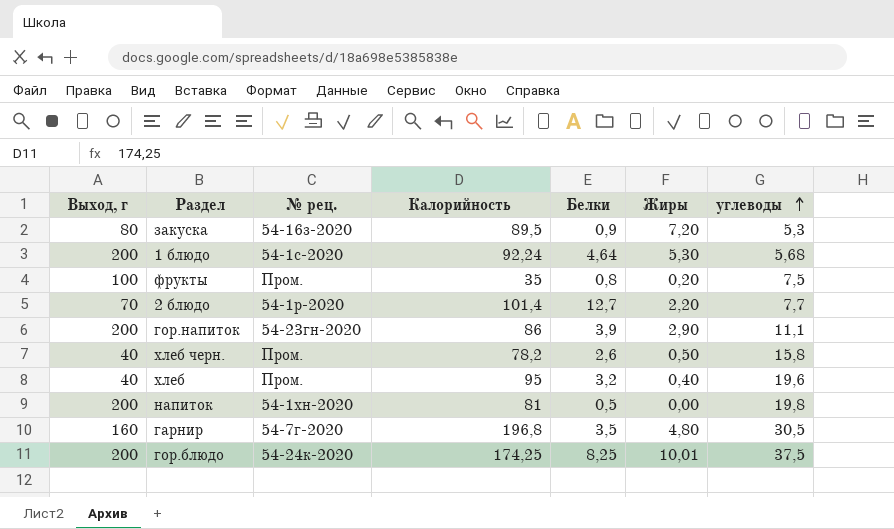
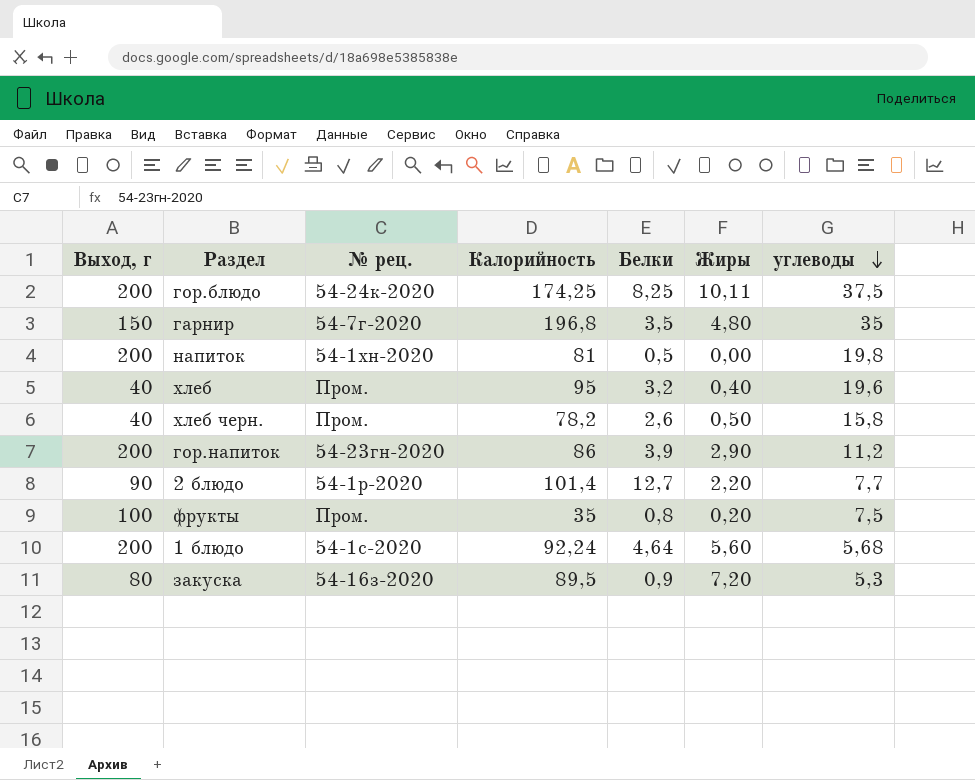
row order: углеводы ascending -> углеводы descending
гор.блюдо | Жиры: 10,01 -> 10,11
гарнир | Выход, г: 160 -> 150
гарнир | углеводы: 30,5 -> 35
гор.напиток | углеводы: 11,1 -> 11,2
2 блюдо | Выход, г: 70 -> 90
1 блюдо | Жиры: 5,30 -> 5,60

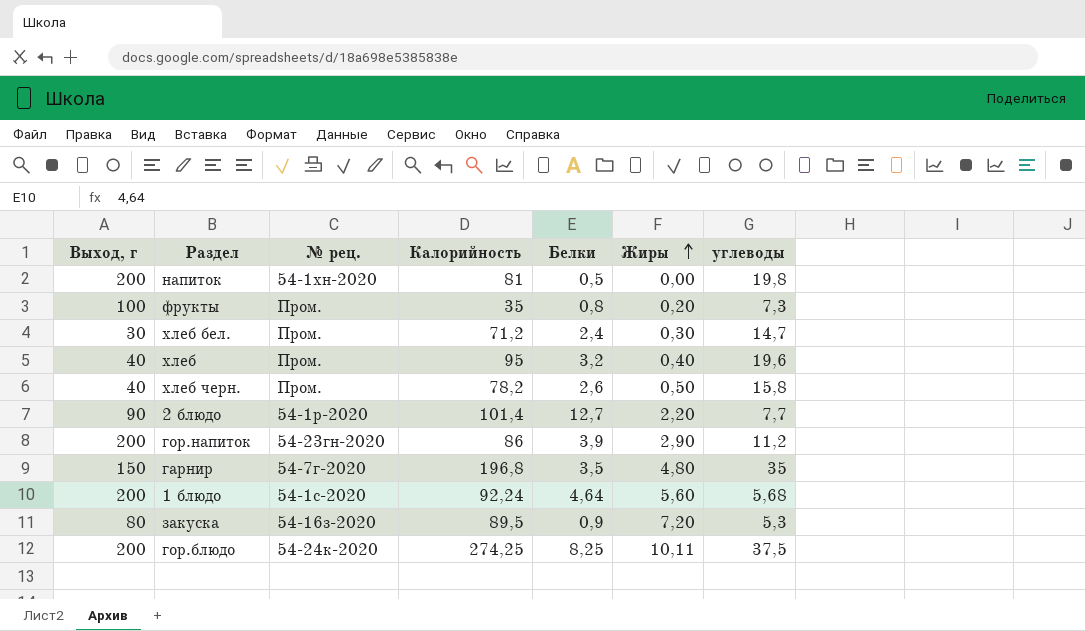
row order: углеводы descending -> Жиры ascending
фрукты | углеводы: 7,5 -> 7,3
row хлеб бел.: none -> 30 | Пром. | 71,2 | 2,4 | 0,30 | 14,7
гор.блюдо | Калорийность: 174,25 -> 274,25

